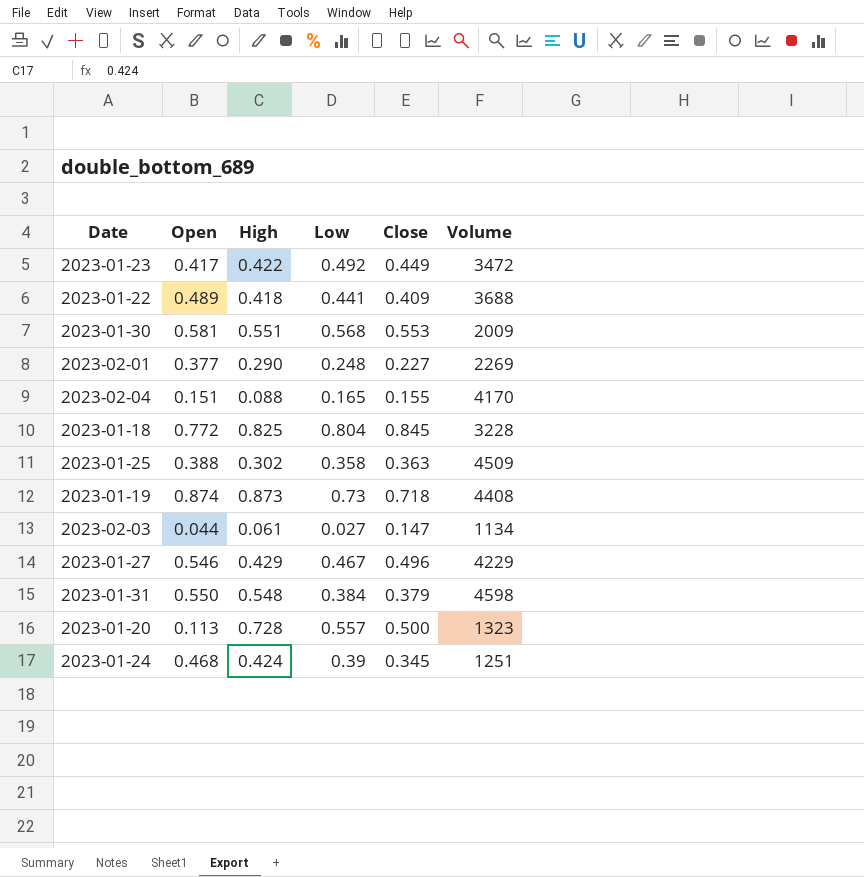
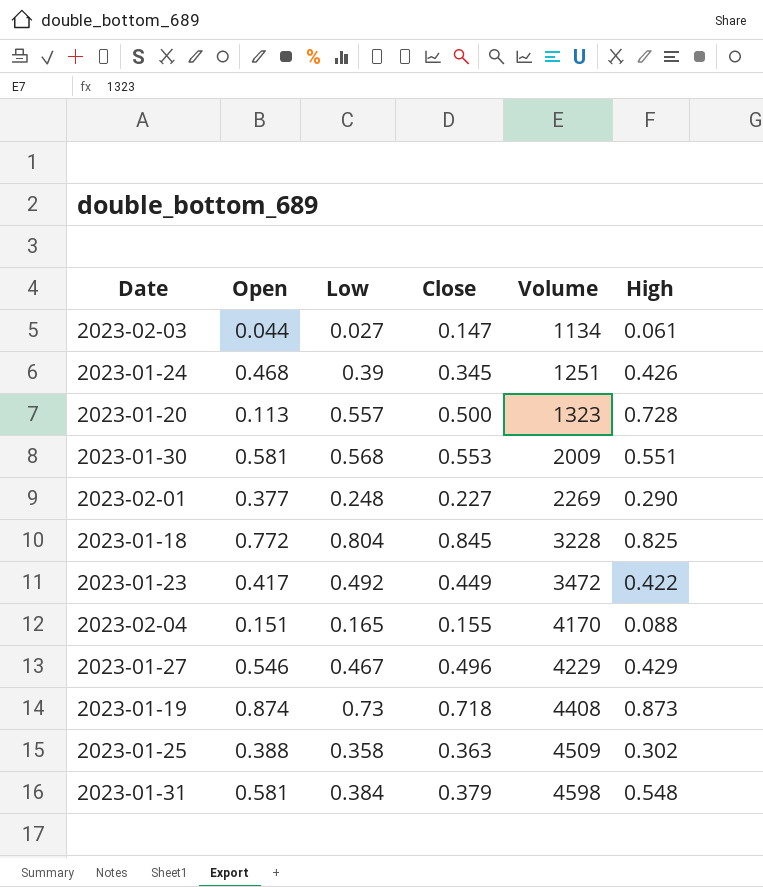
row order: none -> Volume ascending
column High | position: 3 -> 6
row 2023-01-22: 0.489 | 0.418 | 0.441 | 0.409 | 3688 -> none
2023-01-24 | High: 0.424 -> 0.426
2023-01-31 | Open: 0.550 -> 0.581

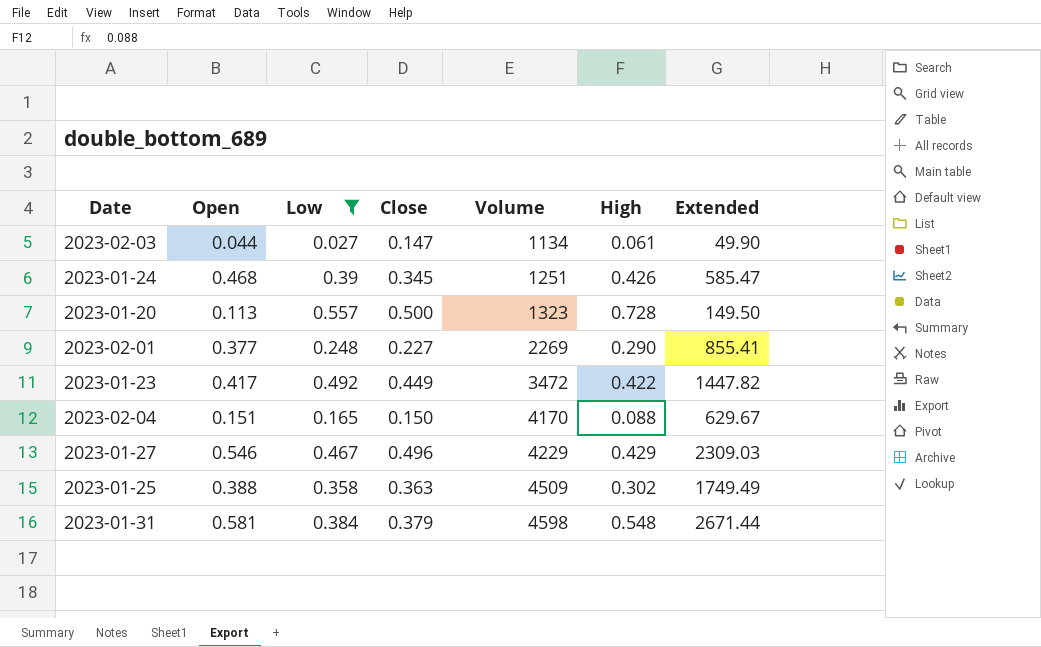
filter: none -> Low <= 0.557
column Extended | formula: none -> [Open] * [Volume]
2023-02-04 | Close: 0.155 -> 0.150

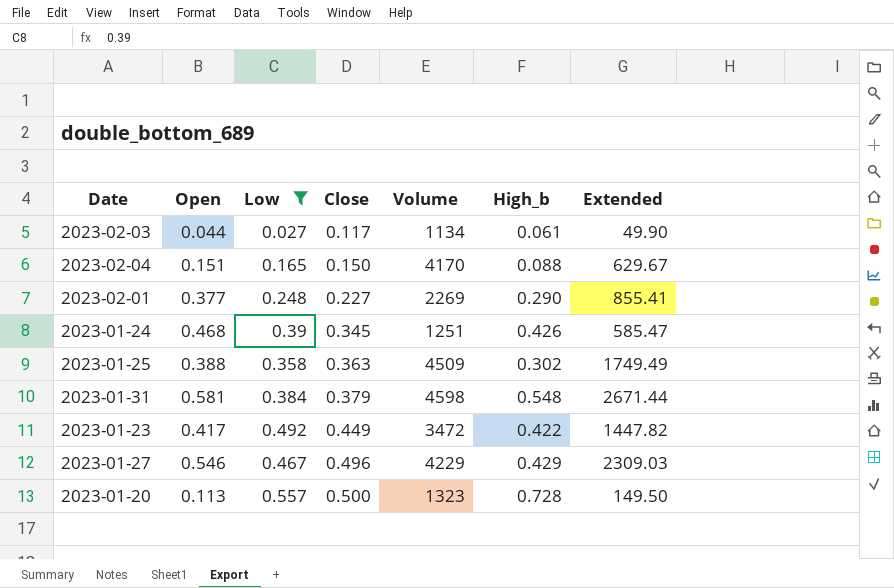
row order: Volume ascending -> Close ascending
column name: High -> High_b
2023-02-03 | Close: 0.147 -> 0.117

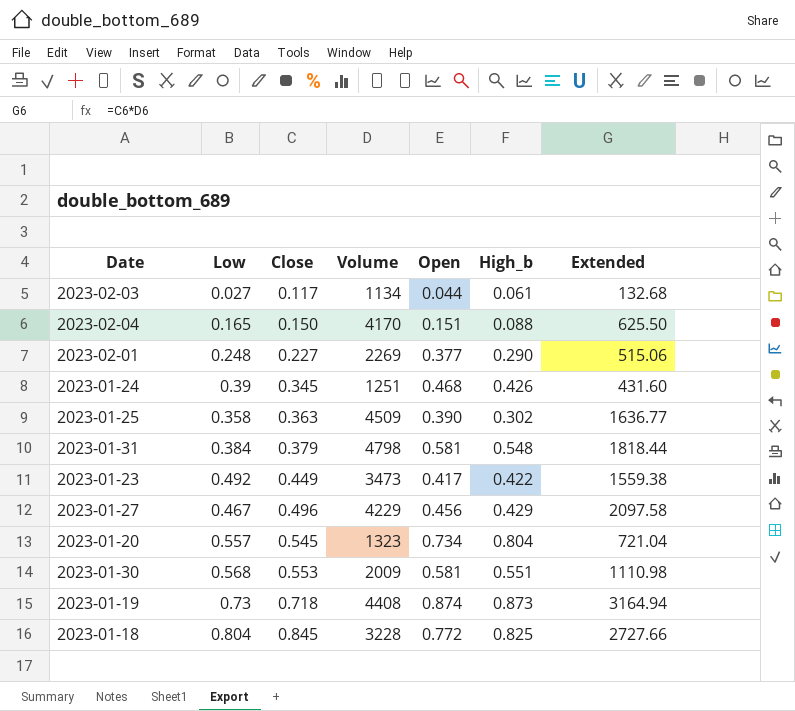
filter: Low <= 0.557 -> none
column Open | position: 2 -> 5
column Extended | formula: [Open] * [Volume] -> [Close] * [Volume]
2023-01-25 | Open: 0.388 -> 0.390
2023-01-31 | Volume: 4598 -> 4798
2023-01-23 | Volume: 3472 -> 3473
2023-01-27 | Open: 0.546 -> 0.456
2023-01-20 | Close: 0.500 -> 0.545
2023-01-20 | Open: 0.113 -> 0.734
2023-01-20 | High_b: 0.728 -> 0.804

